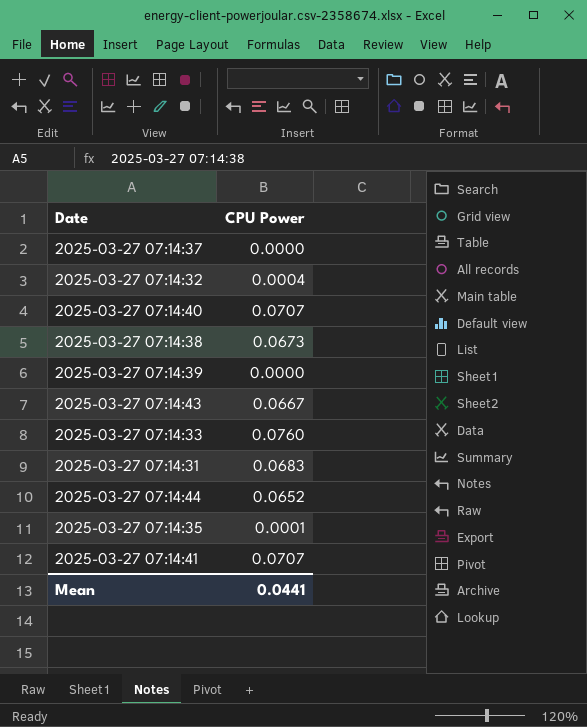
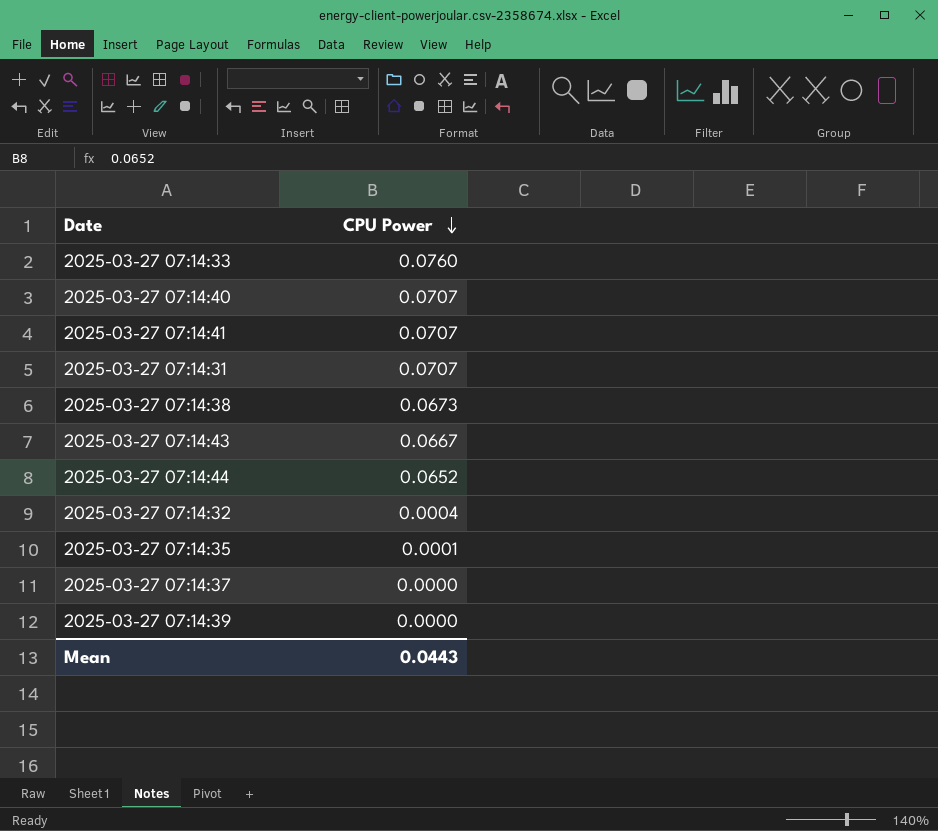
row order: none -> CPU Power descending
2025-03-27 07:14:31 | CPU Power: 0.0683 -> 0.0707
Mean | CPU Power: 0.0441 -> 0.0443

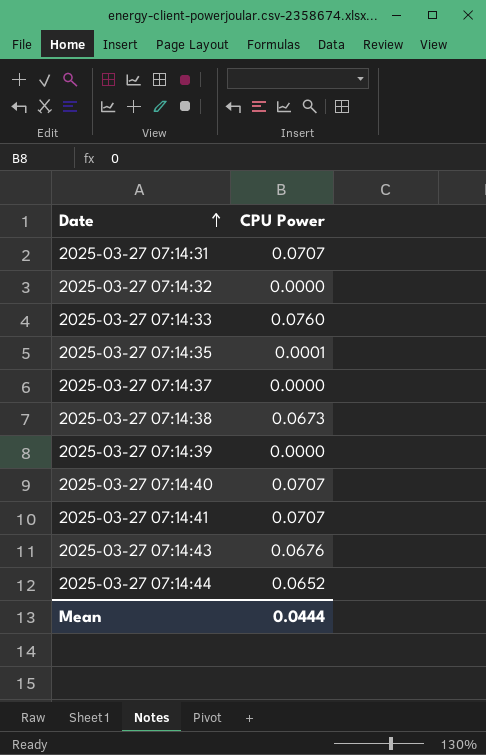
row order: CPU Power descending -> Date ascending
2025-03-27 07:14:32 | CPU Power: 0.0004 -> 0.0000
2025-03-27 07:14:43 | CPU Power: 0.0667 -> 0.0676
Mean | CPU Power: 0.0443 -> 0.0444

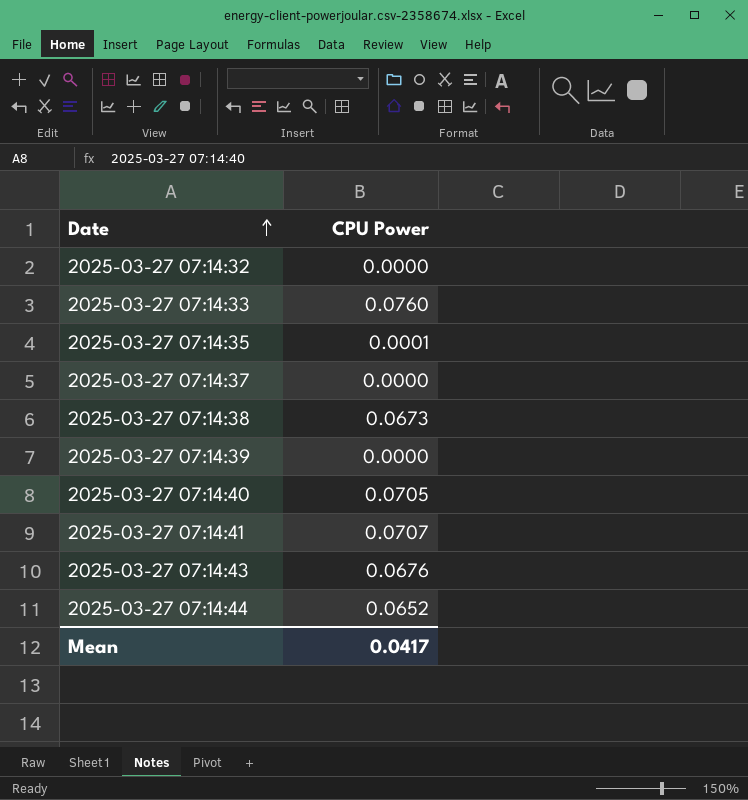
row 2025-03-27 07:14:31: 0.0707 -> none
2025-03-27 07:14:40 | CPU Power: 0.0707 -> 0.0705
Mean | CPU Power: 0.0444 -> 0.0417

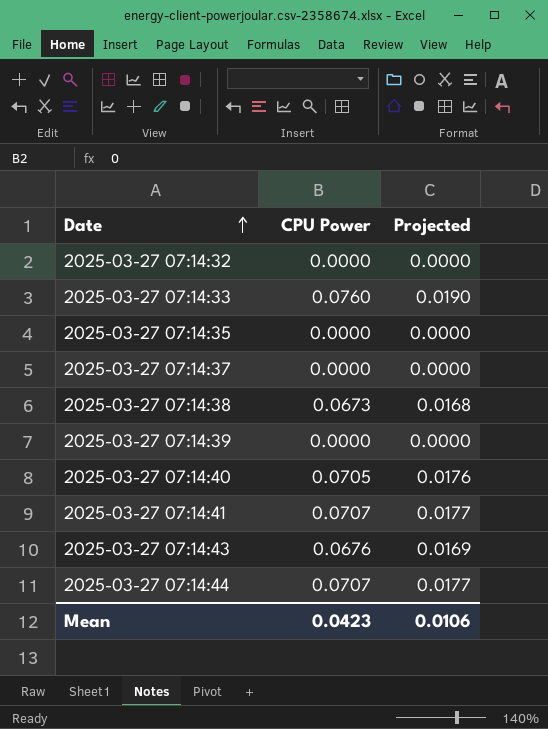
column Projected | formula: none -> [CPU Power] * 0.25
2025-03-27 07:14:35 | CPU Power: 0.0001 -> 0.0000
2025-03-27 07:14:44 | CPU Power: 0.0652 -> 0.0707
Mean | CPU Power: 0.0417 -> 0.0423

